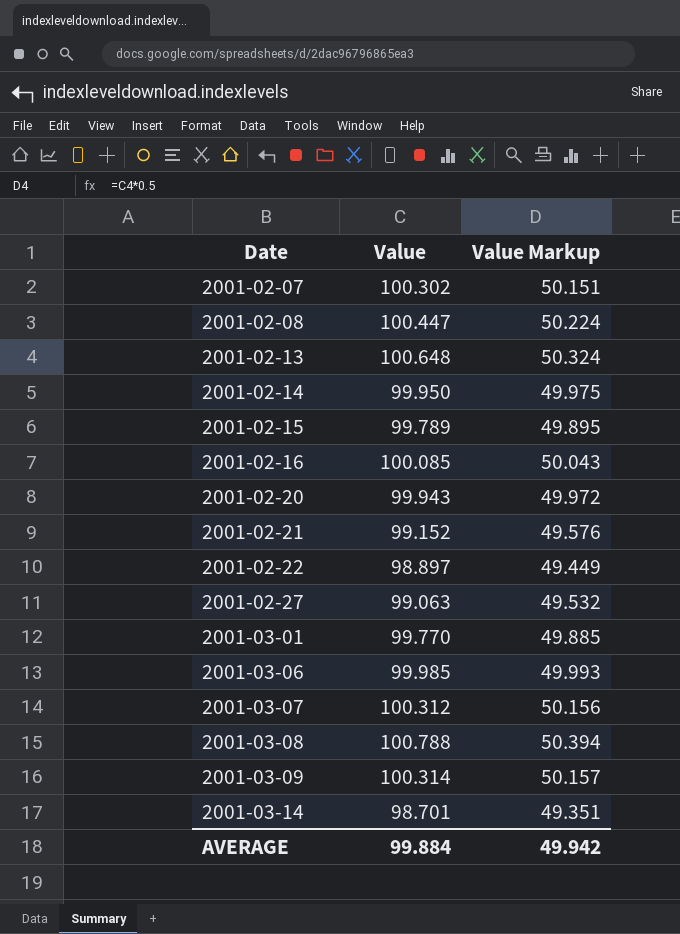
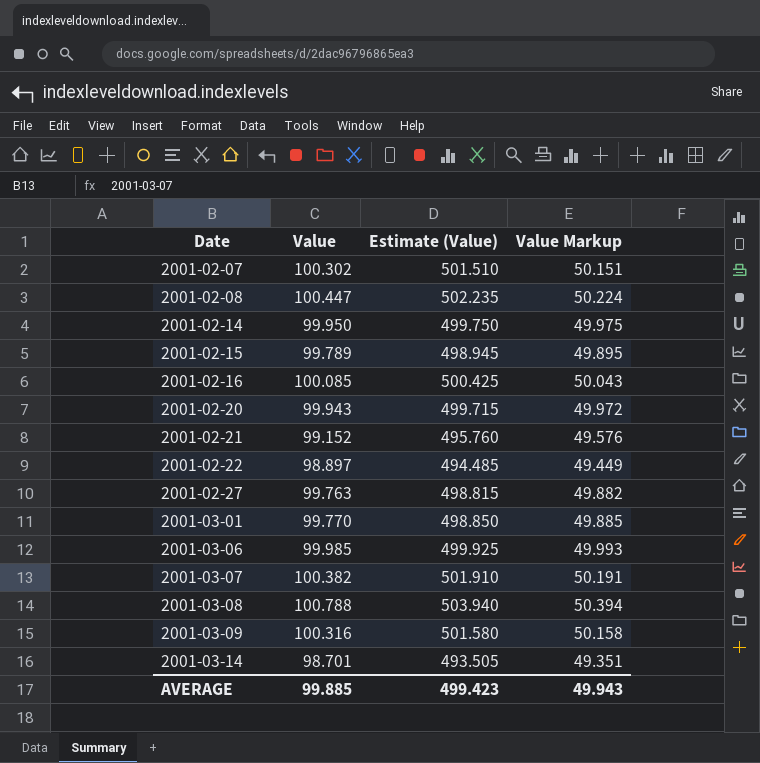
column Estimate (Value) | formula: none -> [Value] * 5
row 2001-02-13: 100.648 | 50.324 -> none
2001-02-27 | Value: 99.063 -> 99.763
2001-02-27 | Value Markup: 49.532 -> 49.882
2001-03-07 | Value: 100.312 -> 100.382
2001-03-07 | Value Markup: 50.156 -> 50.191
2001-03-09 | Value: 100.314 -> 100.316
2001-03-09 | Value Markup: 50.157 -> 50.158
AVERAGE | Value: 99.884 -> 99.885
AVERAGE | Value Markup: 49.942 -> 49.943

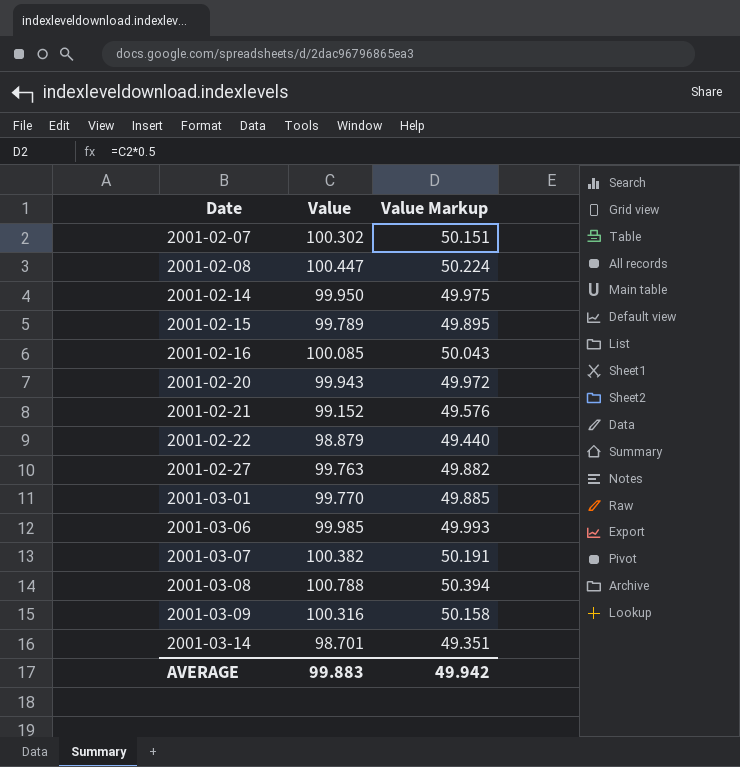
column Estimate (Value) | formula: [Value] * 5 -> none
2001-02-22 | Value: 98.897 -> 98.879
2001-02-22 | Value Markup: 49.449 -> 49.440
AVERAGE | Value: 99.885 -> 99.883
AVERAGE | Value Markup: 49.943 -> 49.942

